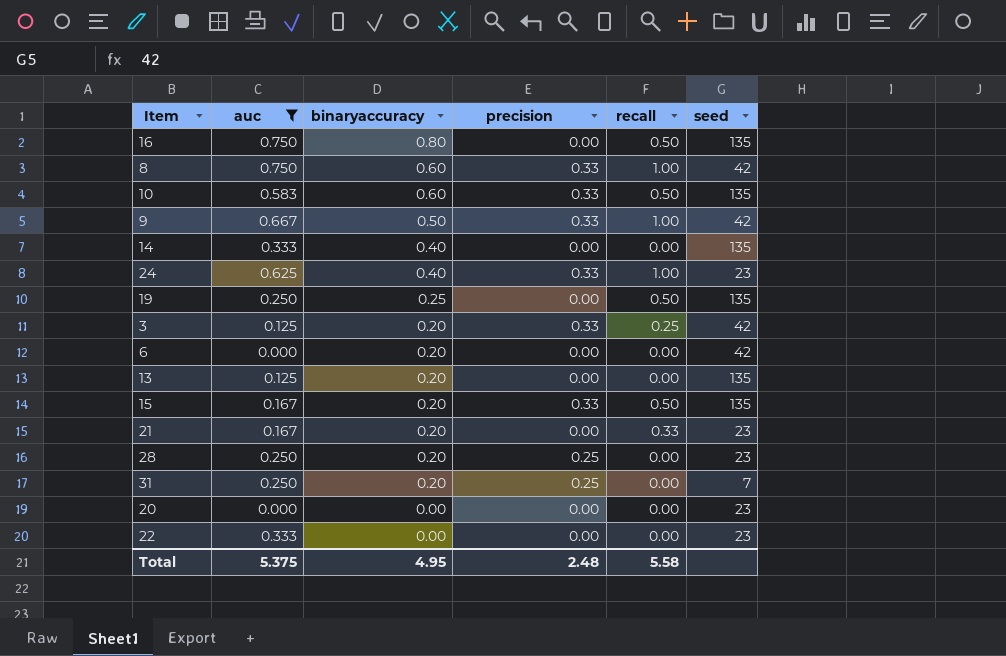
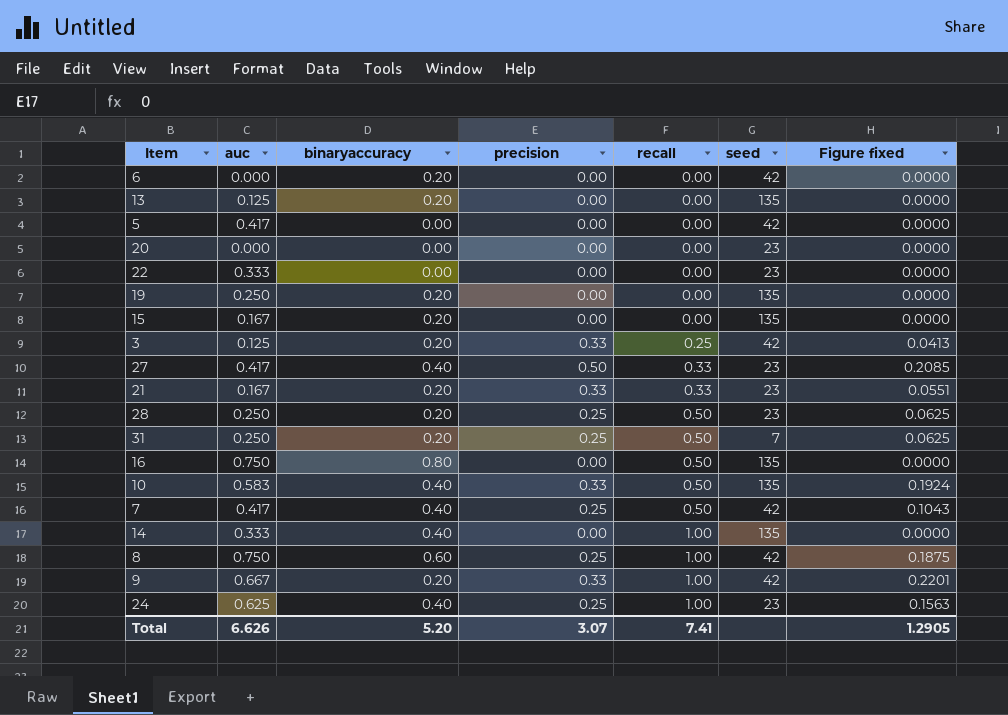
filter: auc != 0.417 -> none
row order: binaryaccuracy descending -> recall ascending
column Figure fixed | formula: none -> [auc] * [precision]
19 | binaryaccuracy: 0.25 -> 0.20
19 | recall: 0.50 -> 0.00
15 | precision: 0.33 -> 0.00
15 | recall: 0.50 -> 0.00
21 | precision: 0.00 -> 0.33
28 | recall: 0.00 -> 0.50
31 | recall: 0.00 -> 0.50
10 | binaryaccuracy: 0.60 -> 0.40
14 | recall: 0.00 -> 1.00
8 | precision: 0.33 -> 0.25
9 | binaryaccuracy: 0.50 -> 0.20
24 | precision: 0.33 -> 0.25
Total | auc: 5.375 -> 6.626
Total | binaryaccuracy: 4.95 -> 5.20
Total | precision: 2.48 -> 3.07
Total | recall: 5.58 -> 7.41

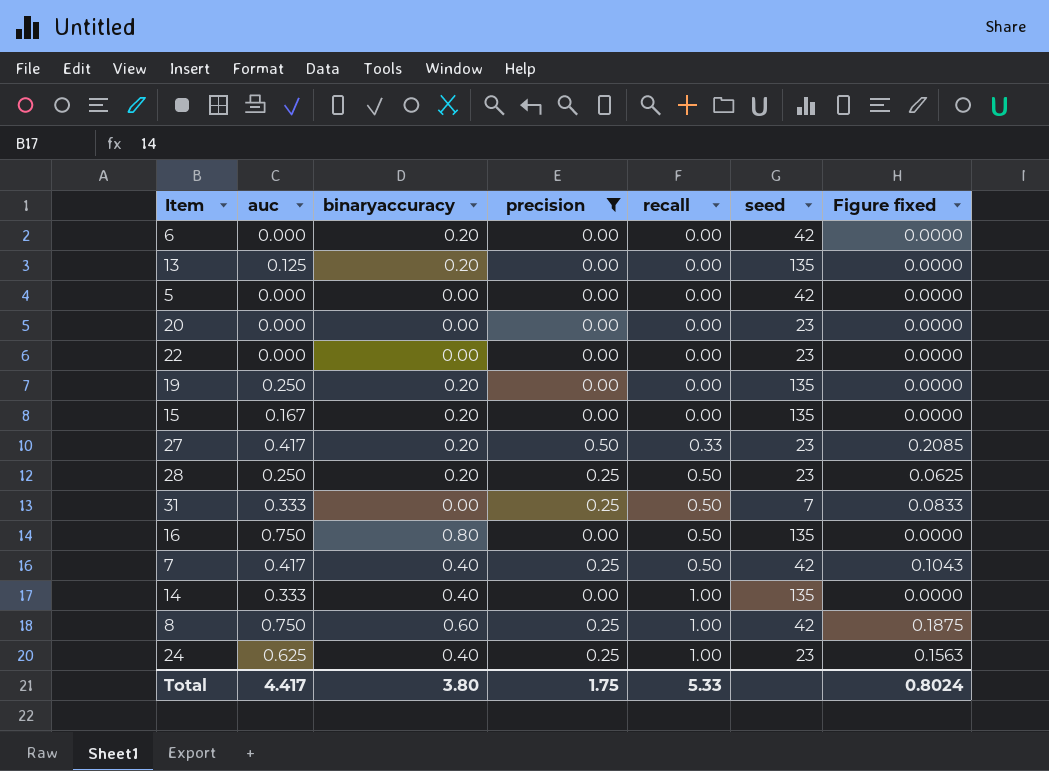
filter: none -> precision != 0.33
5 | auc: 0.417 -> 0.000
22 | auc: 0.333 -> 0.000
27 | binaryaccuracy: 0.40 -> 0.20
31 | auc: 0.250 -> 0.333
31 | binaryaccuracy: 0.20 -> 0.00
31 | Figure fixed: 0.0625 -> 0.0833
Total | auc: 6.626 -> 4.417
Total | binaryaccuracy: 5.20 -> 3.80
Total | precision: 3.07 -> 1.75
Total | recall: 7.41 -> 5.33
Total | Figure fixed: 1.2905 -> 0.8024

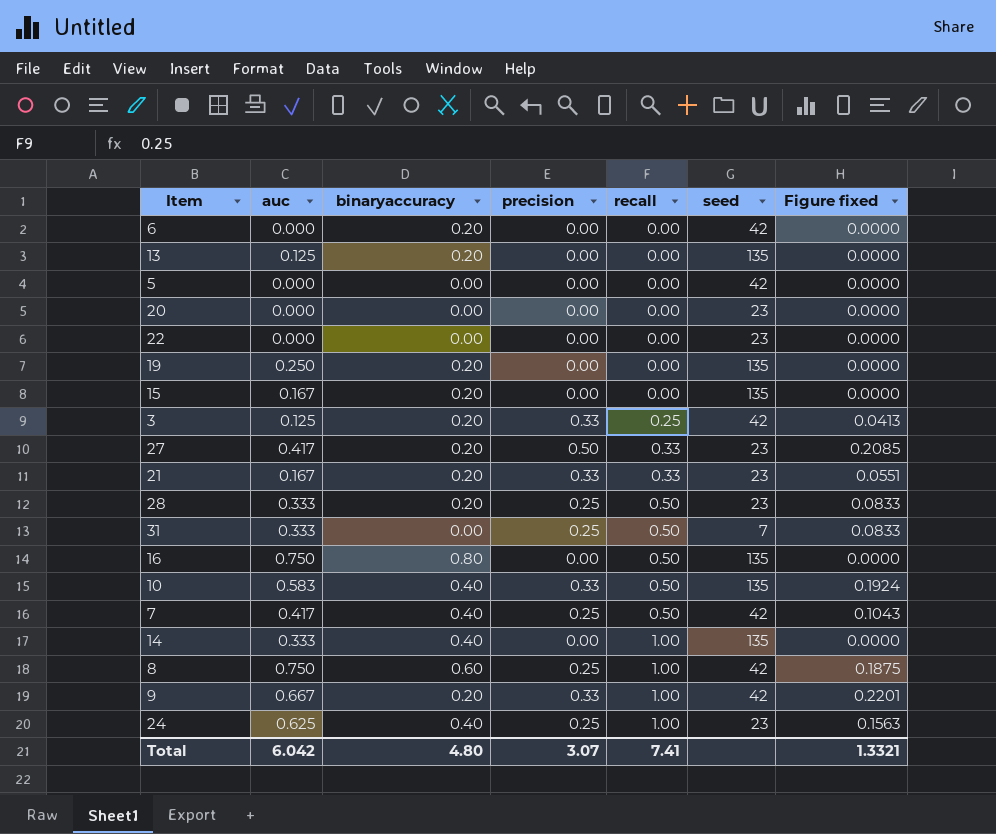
filter: precision != 0.33 -> none
28 | auc: 0.250 -> 0.333
28 | Figure fixed: 0.0625 -> 0.0833
Total | auc: 4.417 -> 6.042
Total | binaryaccuracy: 3.80 -> 4.80
Total | precision: 1.75 -> 3.07
Total | recall: 5.33 -> 7.41
Total | Figure fixed: 0.8024 -> 1.3321

